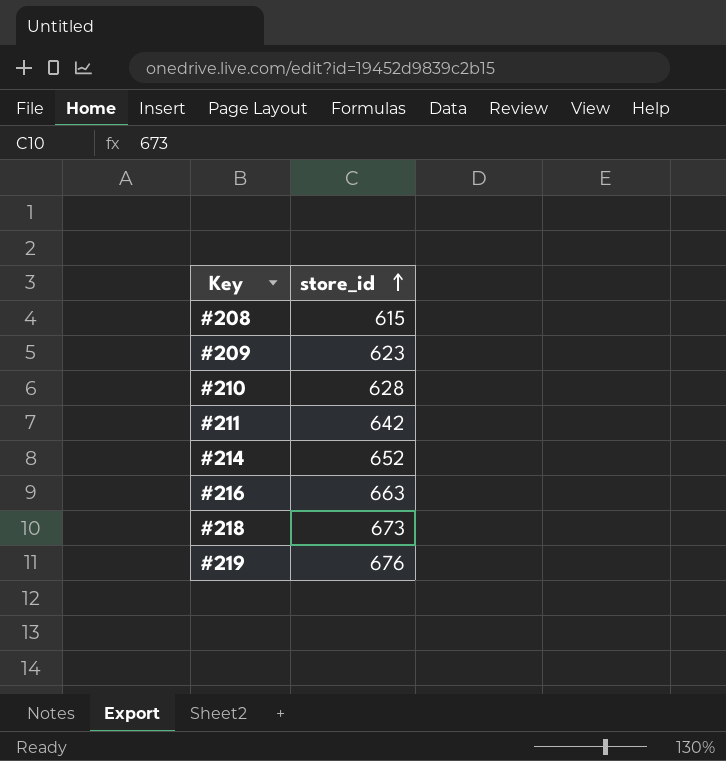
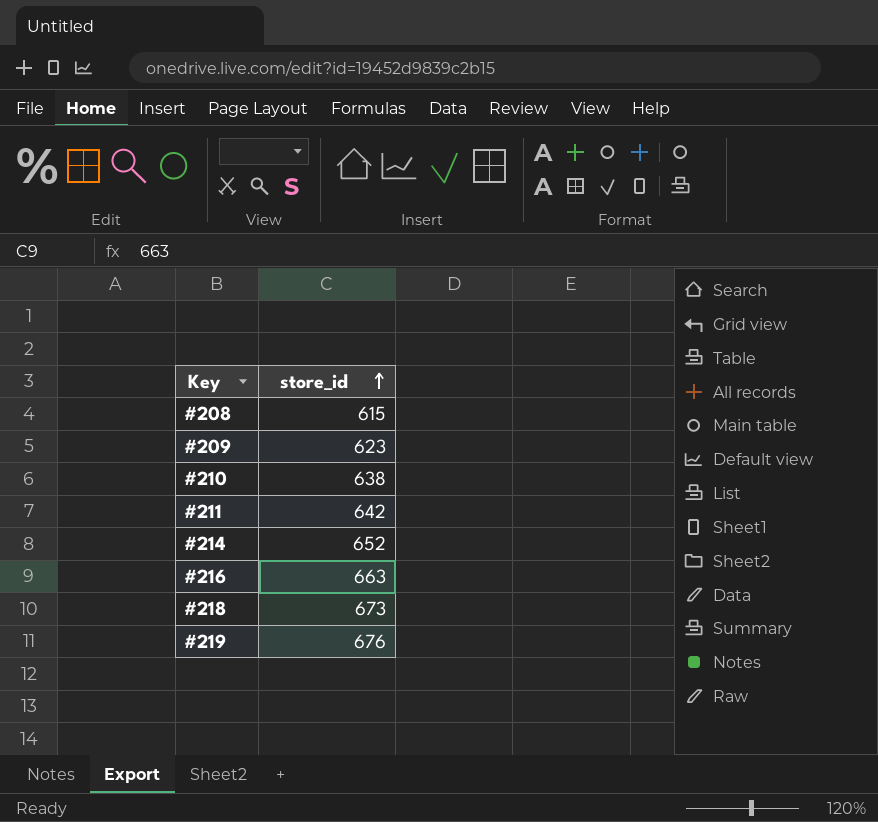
#210 | store_id: 628 -> 638

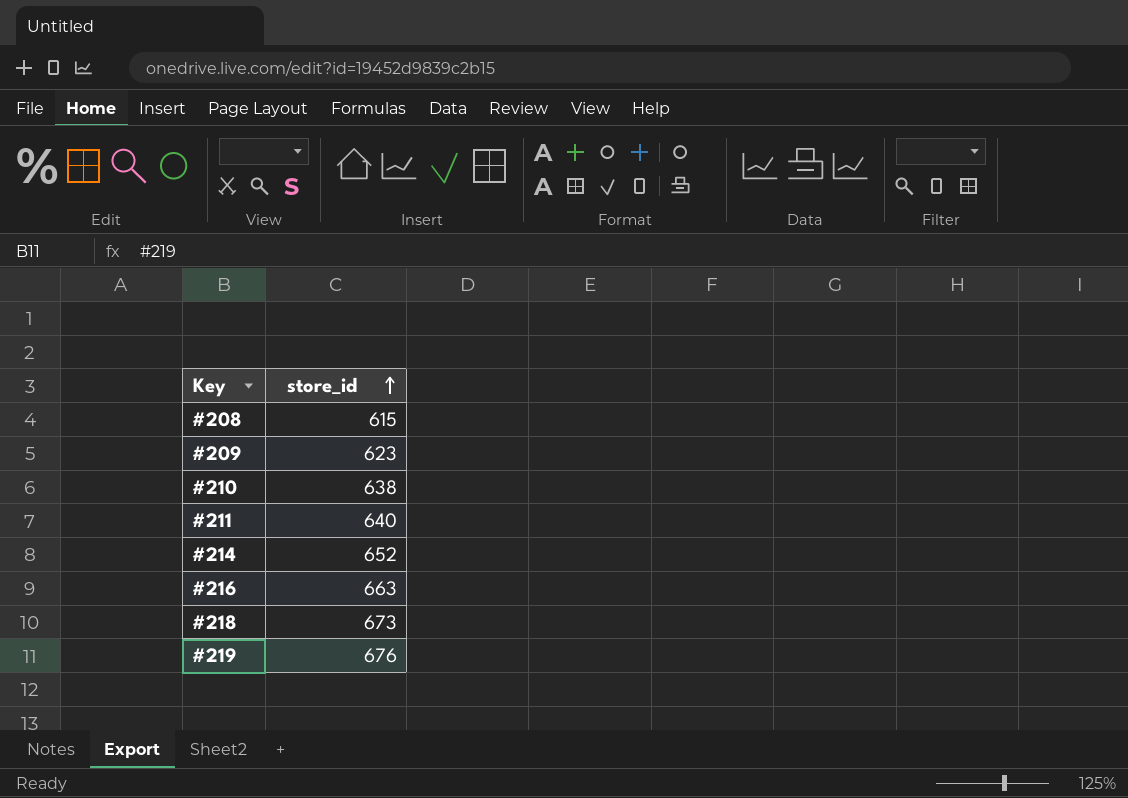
#211 | store_id: 642 -> 640

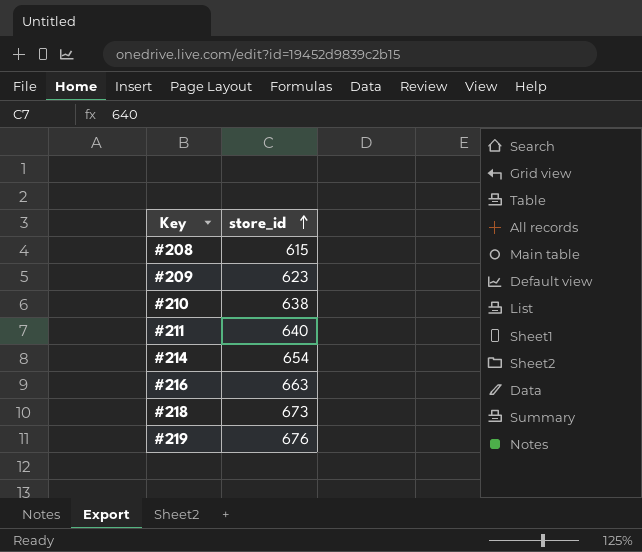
#214 | store_id: 652 -> 654

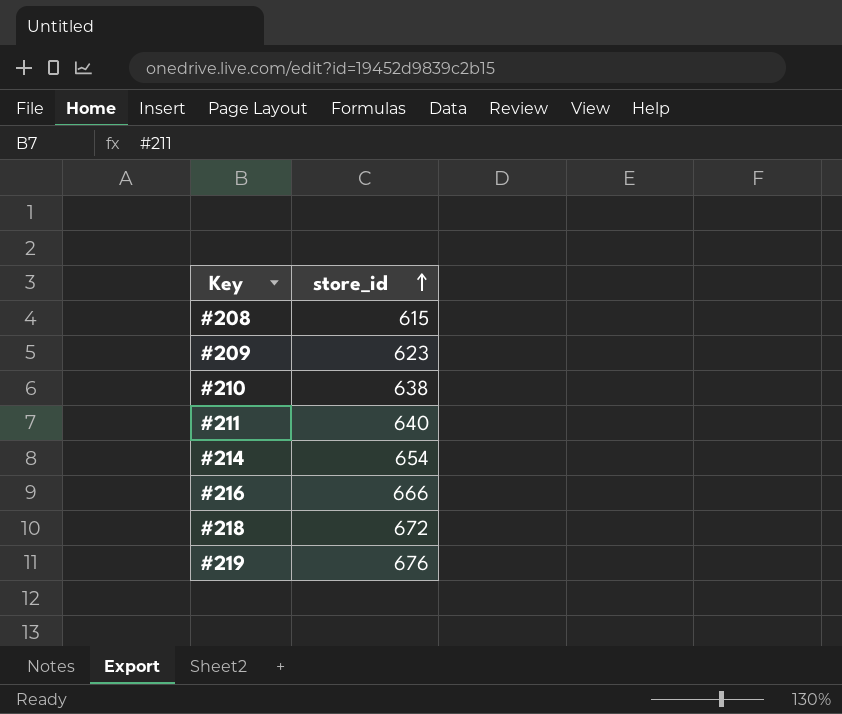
#216 | store_id: 663 -> 666
#218 | store_id: 673 -> 672

